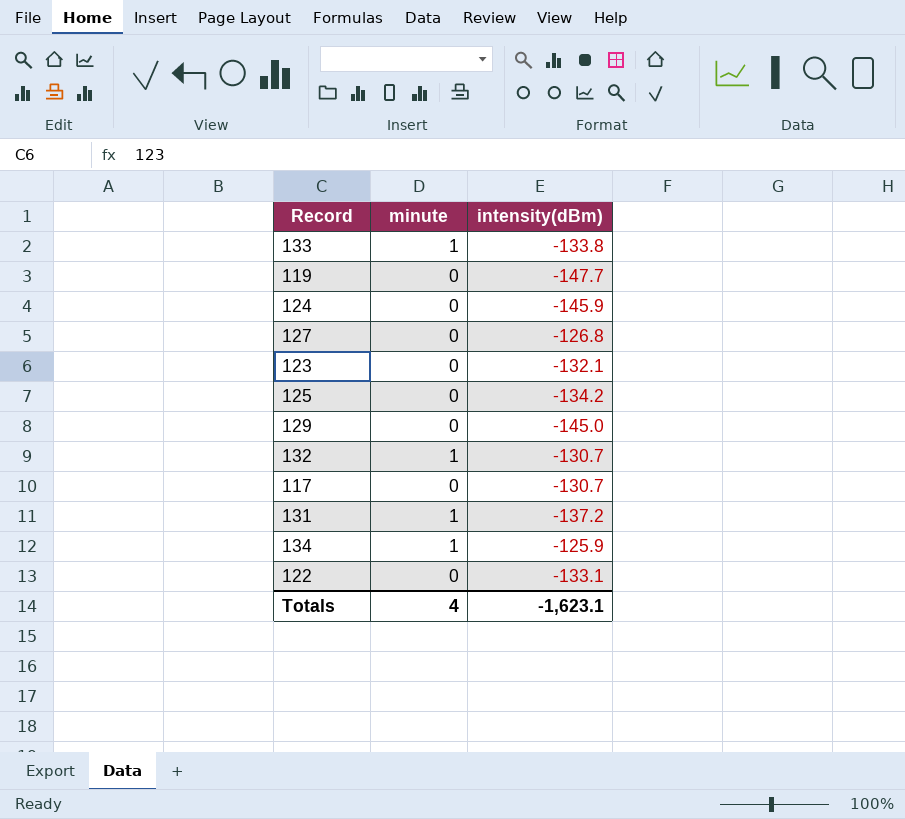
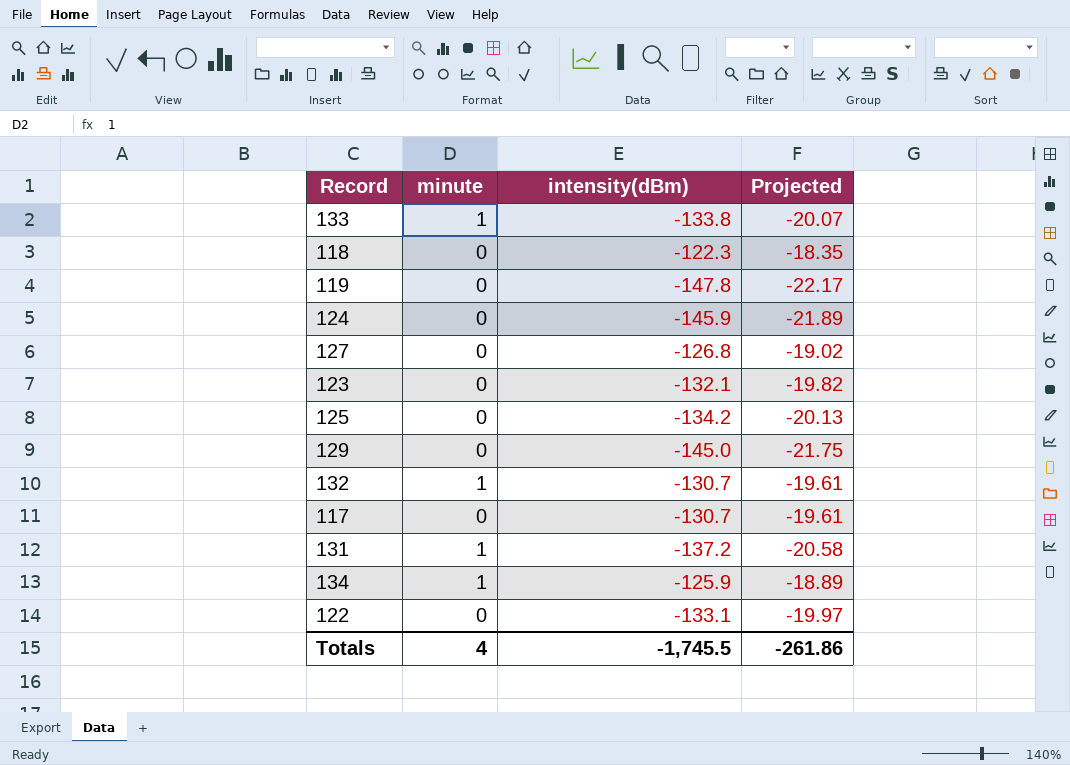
column Projected | formula: none -> [intensity(dBm)] * 0.15
row 118: none -> 0 | -122.3 | -18.35
119 | intensity(dBm): -147.7 -> -147.8
Totals | intensity(dBm): -1,623.1 -> -1,745.5

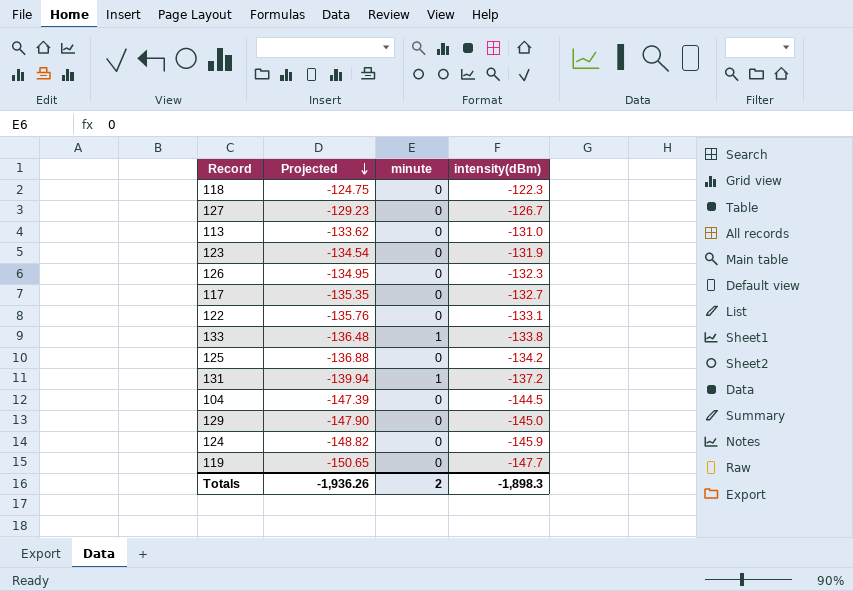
row order: none -> Projected descending
column Projected | formula: [intensity(dBm)] * 0.15 -> [intensity(dBm)] * 1.02
column Projected | position: 4 -> 2
row 132: 1 | -130.7 | -19.61 -> none
row 134: 1 | -125.9 | -18.89 -> none
127 | intensity(dBm): -126.8 -> -126.7
row 113: none -> -133.62 | 0 | -131.0
123 | intensity(dBm): -132.1 -> -131.9
row 126: none -> -134.95 | 0 | -132.3
117 | intensity(dBm): -130.7 -> -132.7
row 104: none -> -147.39 | 0 | -144.5
119 | intensity(dBm): -147.8 -> -147.7
Totals | Projected: -261.86 -> -1,936.26
Totals | minute: 4 -> 2
Totals | intensity(dBm): -1,745.5 -> -1,898.3

